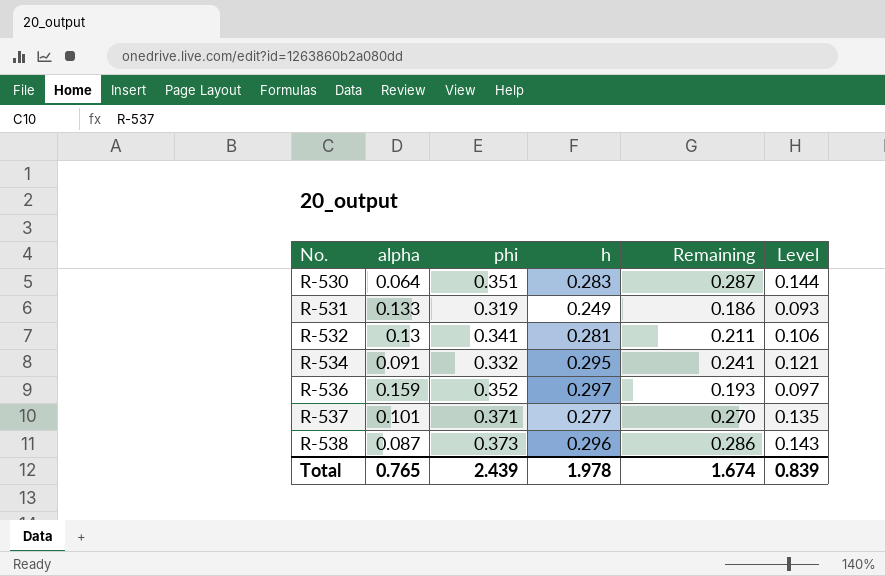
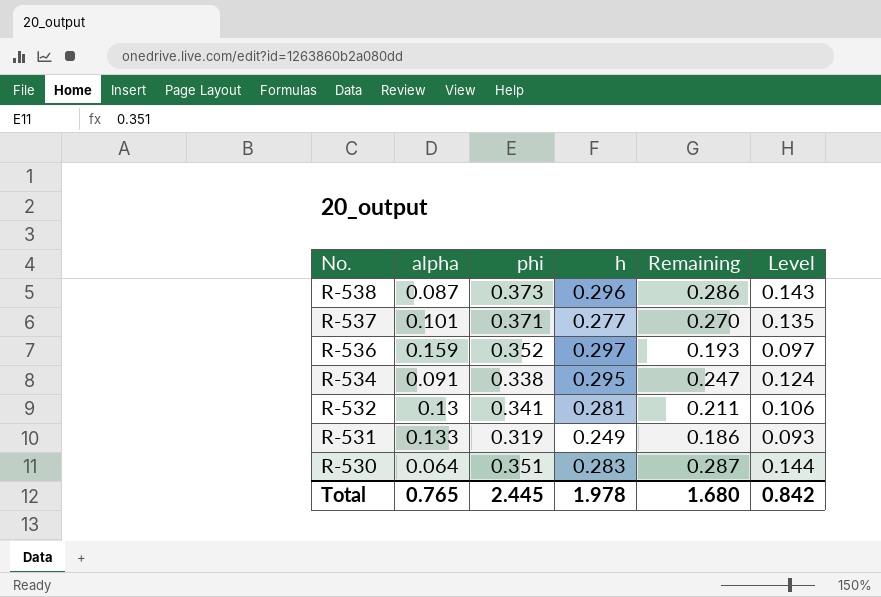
row order: No. ascending -> No. descending
R-534 | phi: 0.332 -> 0.338
R-534 | Remaining: 0.241 -> 0.247
R-534 | Level: 0.121 -> 0.124
Total | phi: 2.439 -> 2.445
Total | Remaining: 1.674 -> 1.680
Total | Level: 0.839 -> 0.842

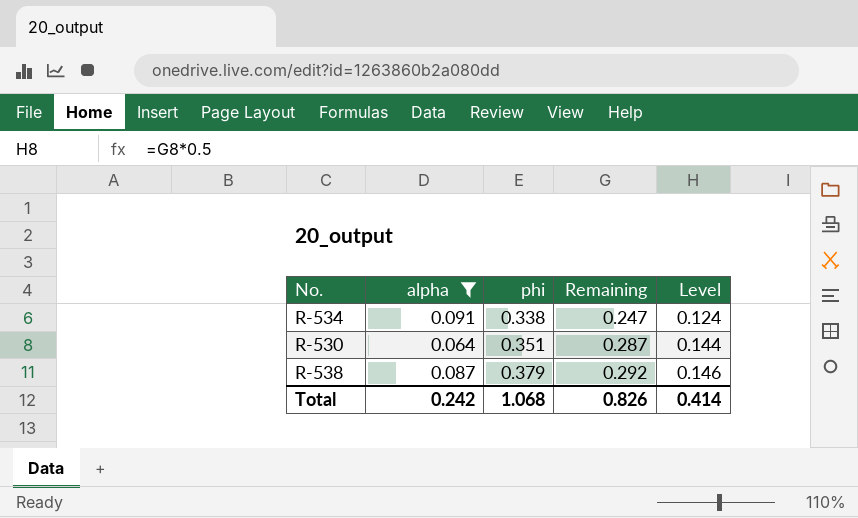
filter: none -> alpha <= 0.091
row order: No. descending -> phi ascending
column h | position: 4 -> none
R-538 | phi: 0.373 -> 0.379
R-538 | Remaining: 0.286 -> 0.292
R-538 | Level: 0.143 -> 0.146
Total | alpha: 0.765 -> 0.242
Total | phi: 2.445 -> 1.068
Total | Remaining: 1.680 -> 0.826
Total | Level: 0.842 -> 0.414

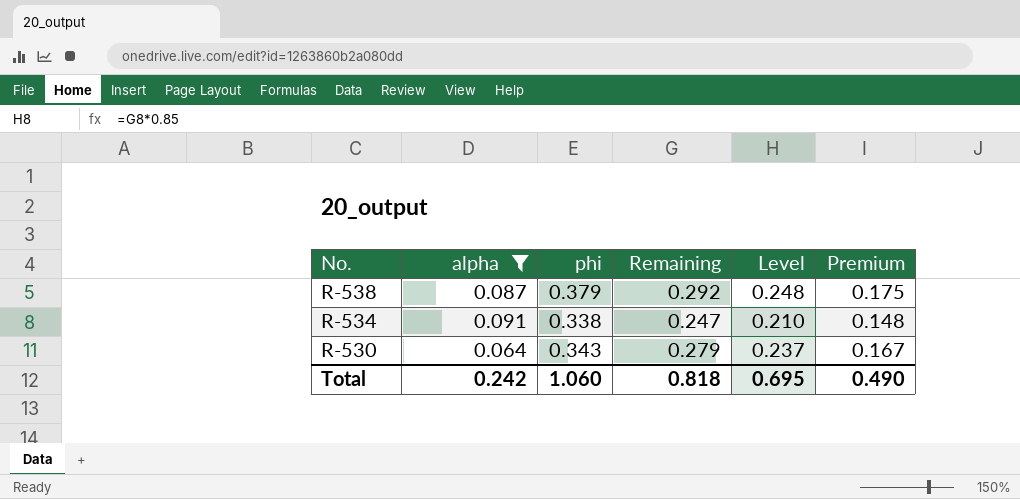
row order: phi ascending -> No. descending
column Level | formula: [Remaining] * 0.5 -> [Remaining] * 0.85
column Premium | formula: none -> [Remaining] * 0.6
R-530 | phi: 0.351 -> 0.343
R-530 | Remaining: 0.287 -> 0.279
Total | phi: 1.068 -> 1.060
Total | Remaining: 0.826 -> 0.818
Total | Level: 0.414 -> 0.695

